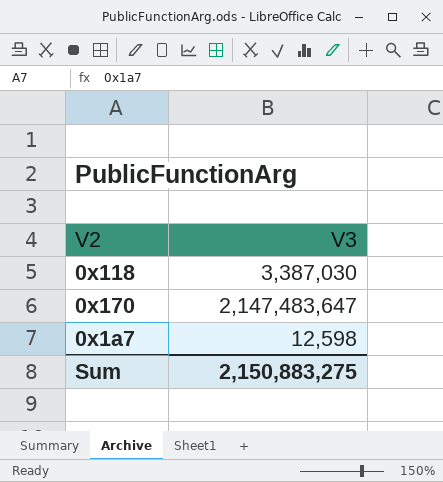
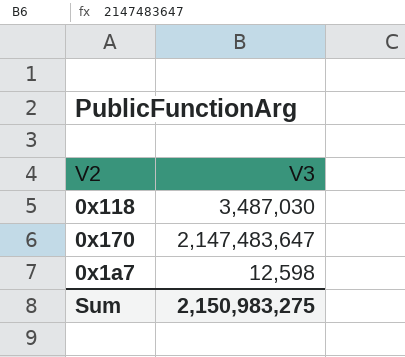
0x118 | V3: 3,387,030 -> 3,487,030
Sum | V3: 2,150,883,275 -> 2,150,983,275

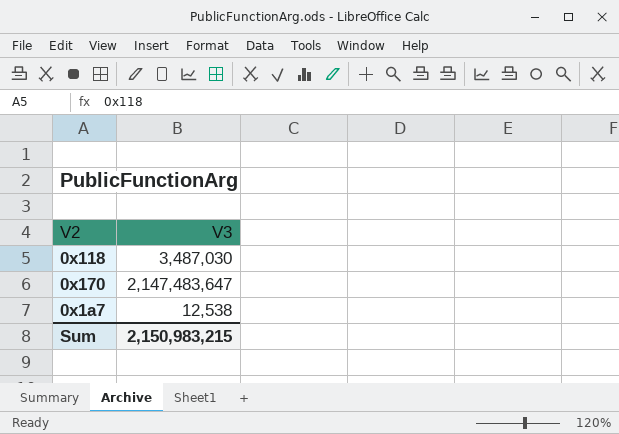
0x1a7 | V3: 12,598 -> 12,538
Sum | V3: 2,150,983,275 -> 2,150,983,215

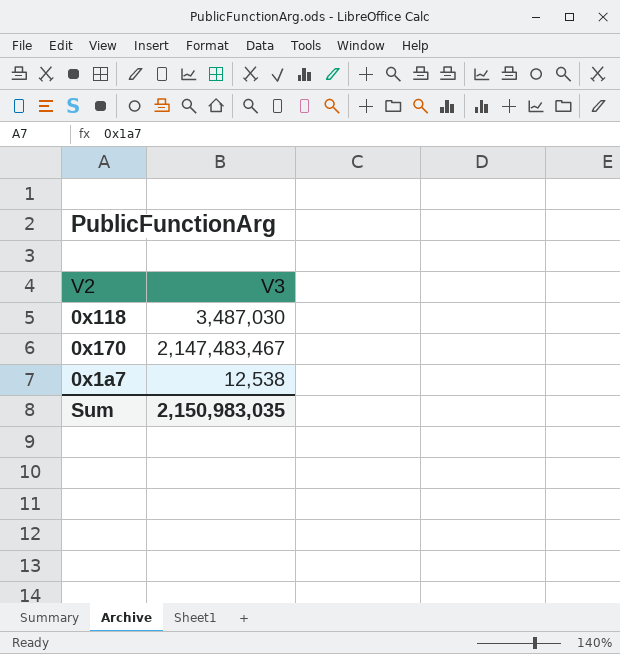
0x170 | V3: 2,147,483,647 -> 2,147,483,467
Sum | V3: 2,150,983,215 -> 2,150,983,035

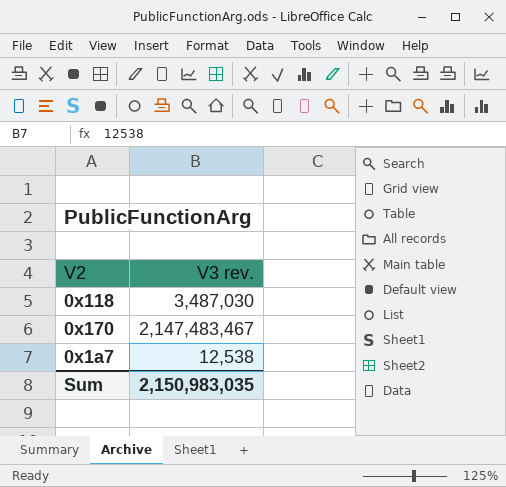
column name: V3 -> V3 rev.

